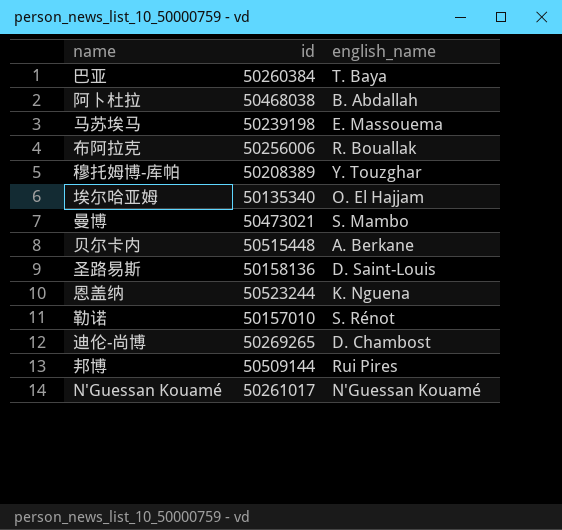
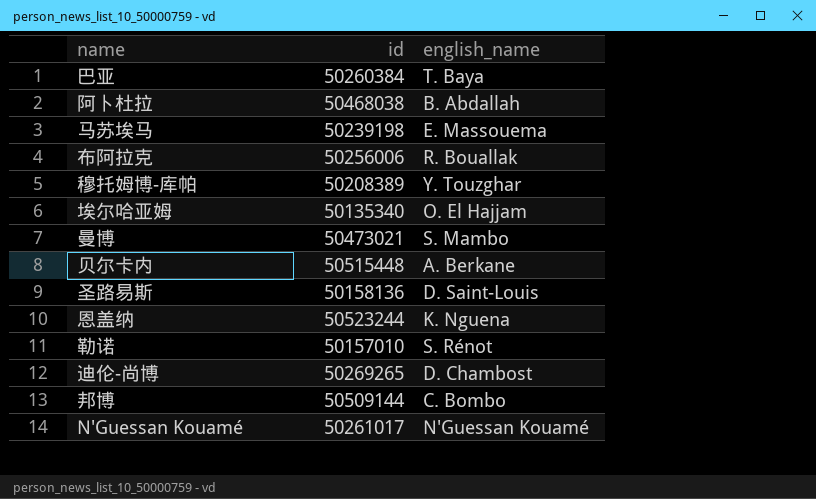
邦博 | english_name: Rui Pires -> C. Bombo

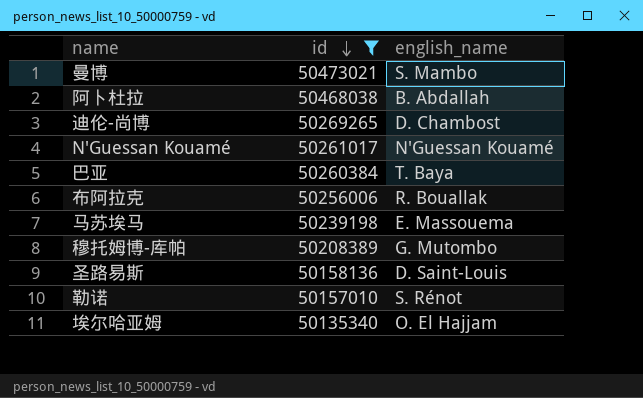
filter: none -> id <= 50473021
row order: none -> id descending
穆托姆博-库帕 | english_name: Y. Touzghar -> G. Mutombo

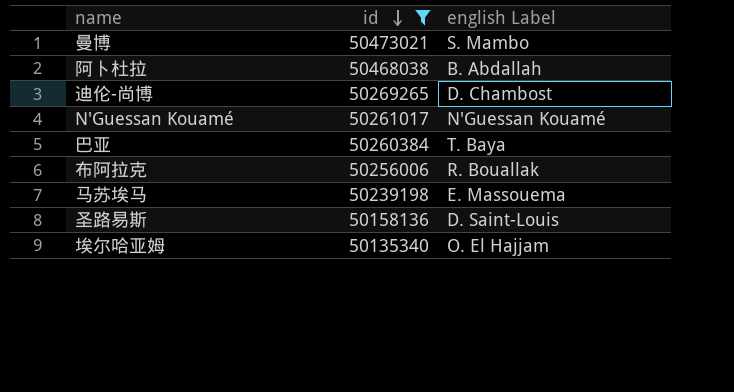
column name: english_name -> english Label
row 穆托姆博-库帕: 50208389 | G. Mutombo -> none
row 勒诺: 50157010 | S. Rénot -> none

